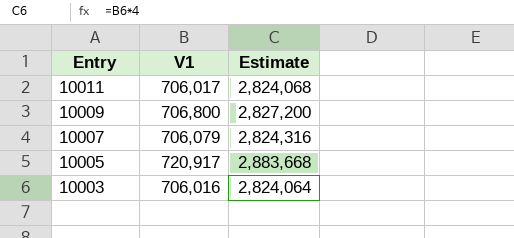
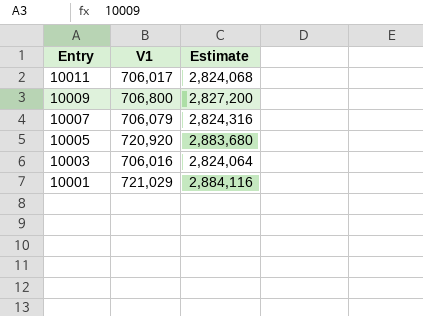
10005 | V1: 720,917 -> 720,920
10005 | Estimate: 2,883,668 -> 2,883,680
row 10001: none -> 721,029 | 2,884,116

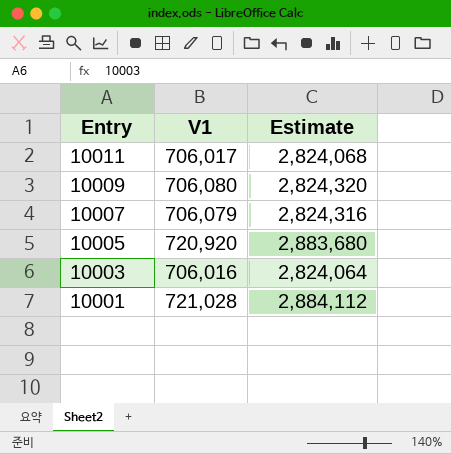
10009 | V1: 706,800 -> 706,080
10009 | Estimate: 2,827,200 -> 2,824,320
10001 | V1: 721,029 -> 721,028
10001 | Estimate: 2,884,116 -> 2,884,112

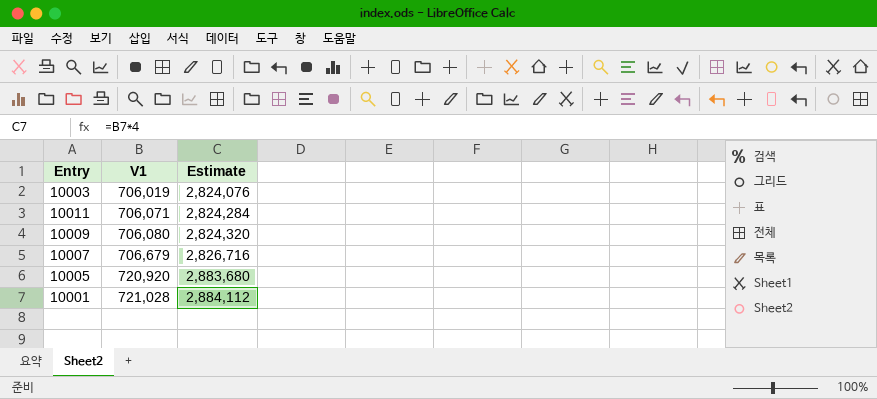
row order: Entry descending -> V1 ascending
10003 | V1: 706,016 -> 706,019
10003 | Estimate: 2,824,064 -> 2,824,076
10011 | V1: 706,017 -> 706,071
10011 | Estimate: 2,824,068 -> 2,824,284
10007 | V1: 706,079 -> 706,679
10007 | Estimate: 2,824,316 -> 2,826,716

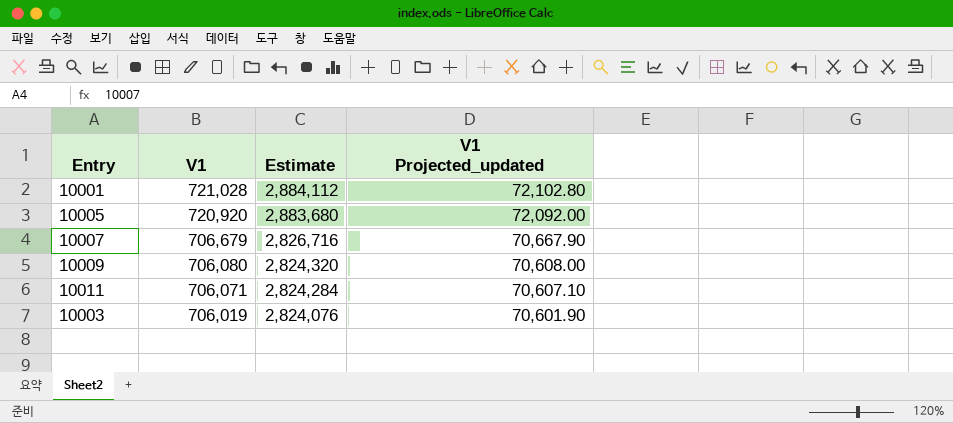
row order: V1 ascending -> V1 descending
column V1 Projected_updated | formula: none -> [V1] * 0.1

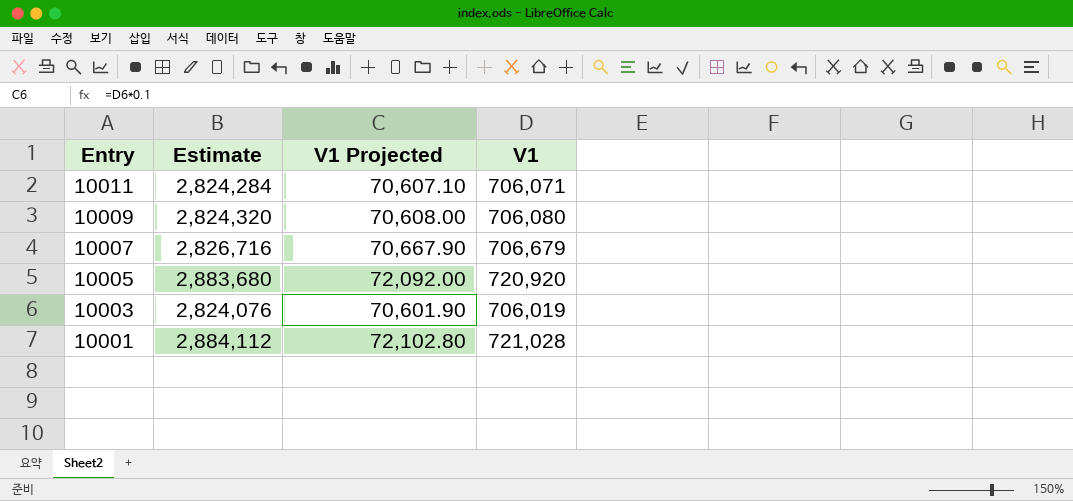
row order: V1 descending -> Entry descending
column name: V1 Projected_updated -> V1 Projected
column V1 | position: 2 -> 4

